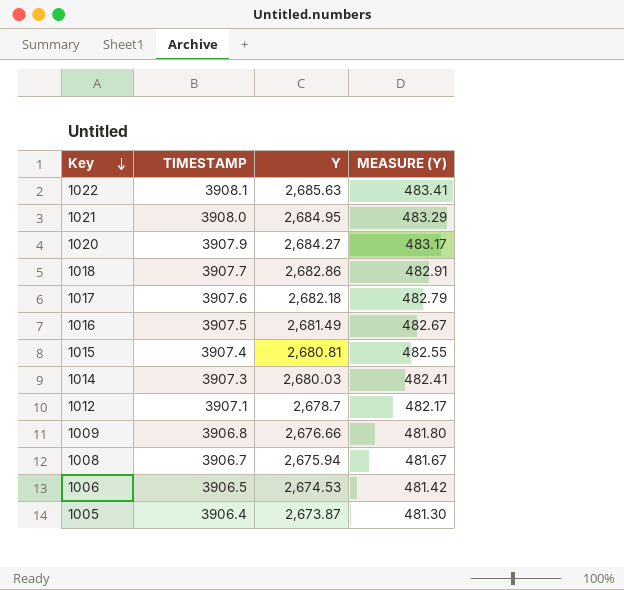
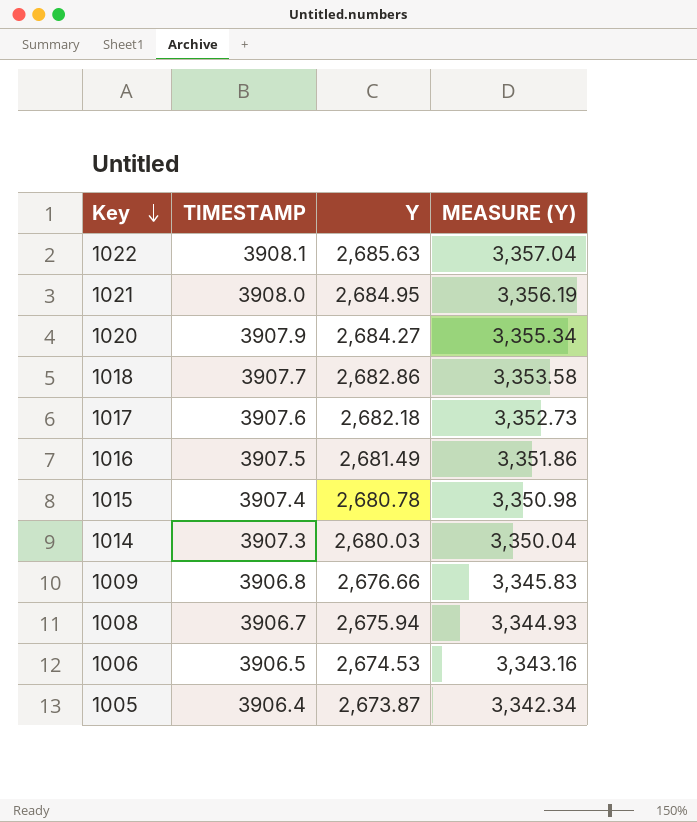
column MEASURE (Y) | formula: [Y] * 0.18 -> [Y] * 1.25
row 1012: 3907.1 | 2,678.7 | 482.17 -> none
1015 | Y: 2,680.81 -> 2,680.78

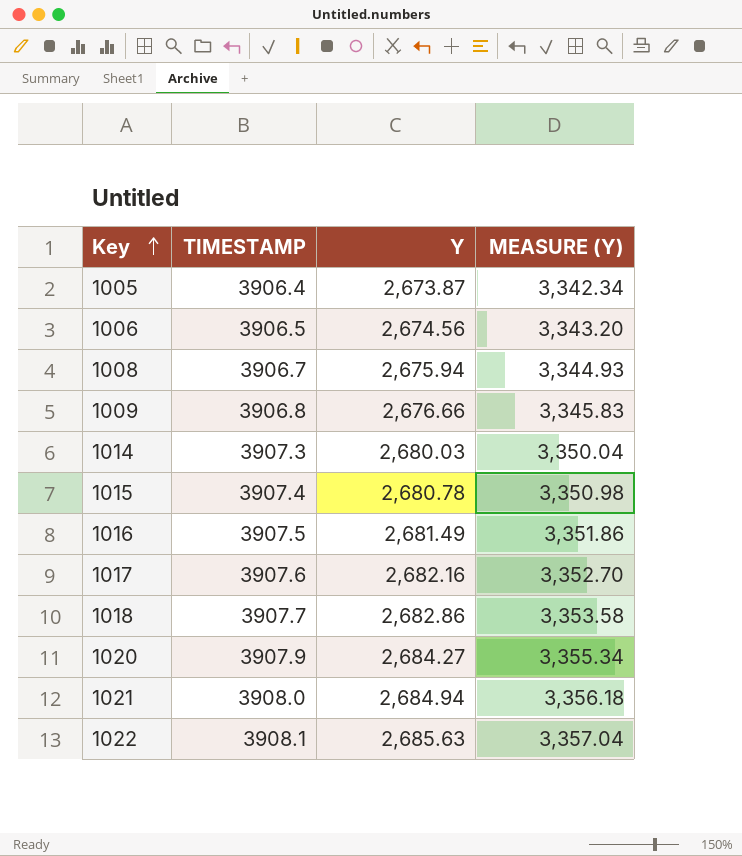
row order: Key descending -> Key ascending
1006 | Y: 2,674.53 -> 2,674.56
1006 | MEASURE (Y): 3,343.16 -> 3,343.20
1017 | Y: 2,682.18 -> 2,682.16
1017 | MEASURE (Y): 3,352.73 -> 3,352.70
1021 | Y: 2,684.95 -> 2,684.94
1021 | MEASURE (Y): 3,356.19 -> 3,356.18

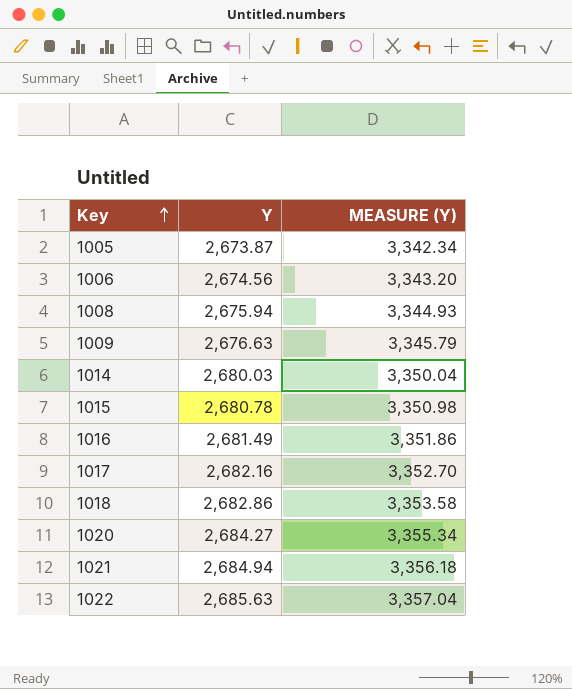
column TIMESTAMP | position: 2 -> none
1009 | Y: 2,676.66 -> 2,676.63
1009 | MEASURE (Y): 3,345.83 -> 3,345.79

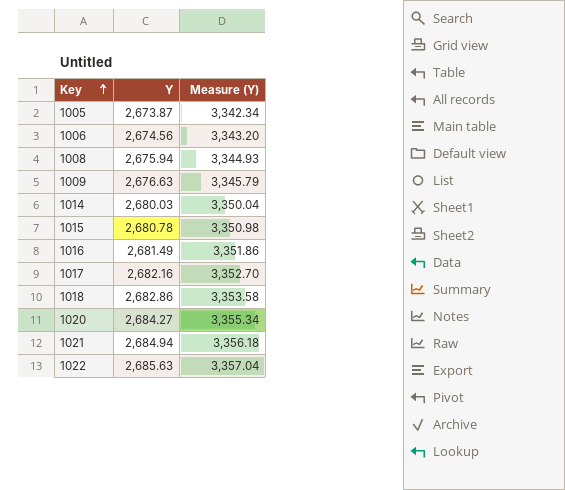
column name: MEASURE (Y) -> Measure (Y)

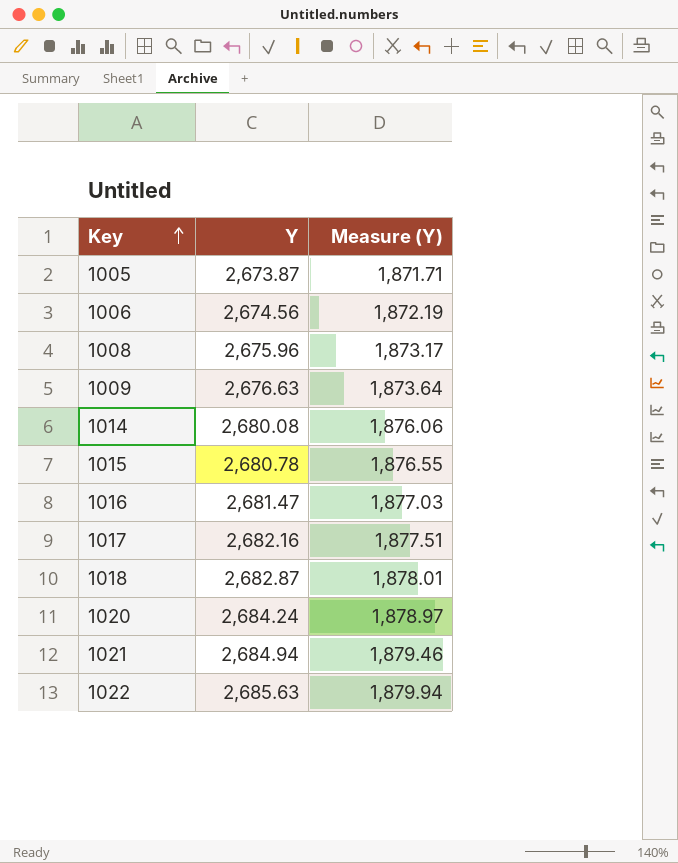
column Measure (Y) | formula: [Y] * 1.25 -> [Y] * 0.7
1008 | Y: 2,675.94 -> 2,675.96
1014 | Y: 2,680.03 -> 2,680.08
1016 | Y: 2,681.49 -> 2,681.47
1018 | Y: 2,682.86 -> 2,682.87
1020 | Y: 2,684.27 -> 2,684.24

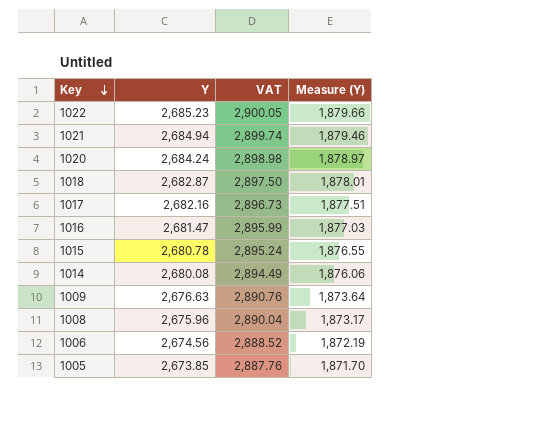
row order: Key ascending -> Key descending
column VAT | formula: none -> [Y] * 1.08
1022 | Y: 2,685.63 -> 2,685.23
1022 | Measure (Y): 1,879.94 -> 1,879.66
1005 | Y: 2,673.87 -> 2,673.85
1005 | Measure (Y): 1,871.71 -> 1,871.70

